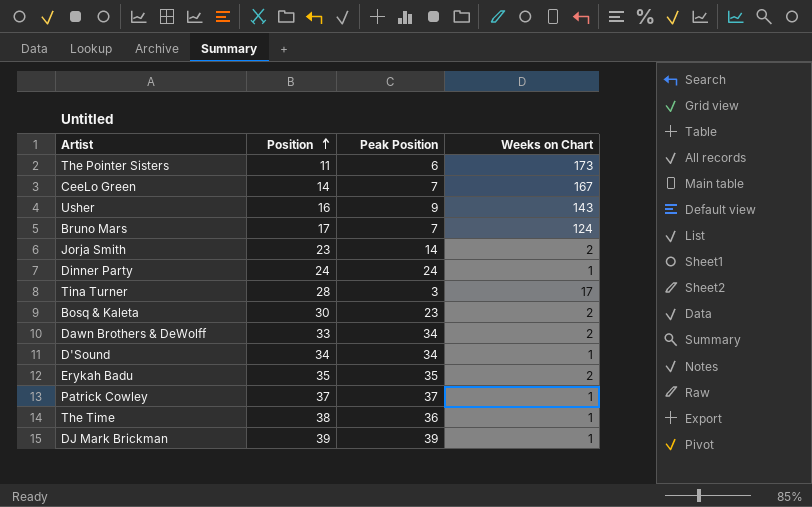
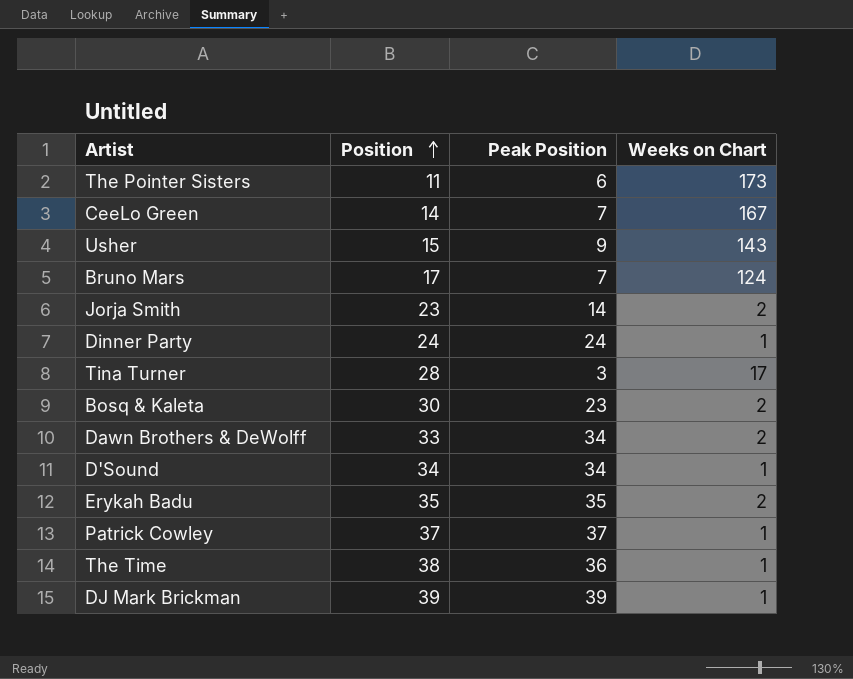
Usher | Position: 16 -> 15

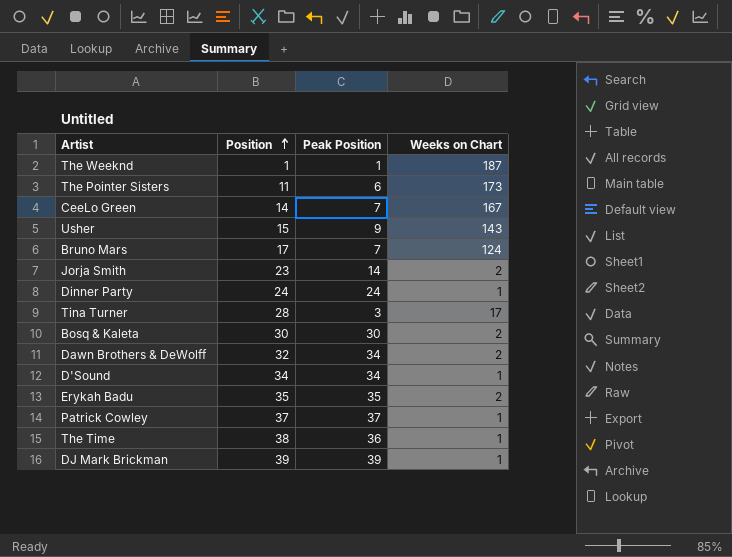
row The Weeknd: none -> 1 | 1 | 187
Bosq & Kaleta | Peak Position: 23 -> 30
Dawn Brothers & DeWolff | Position: 33 -> 32

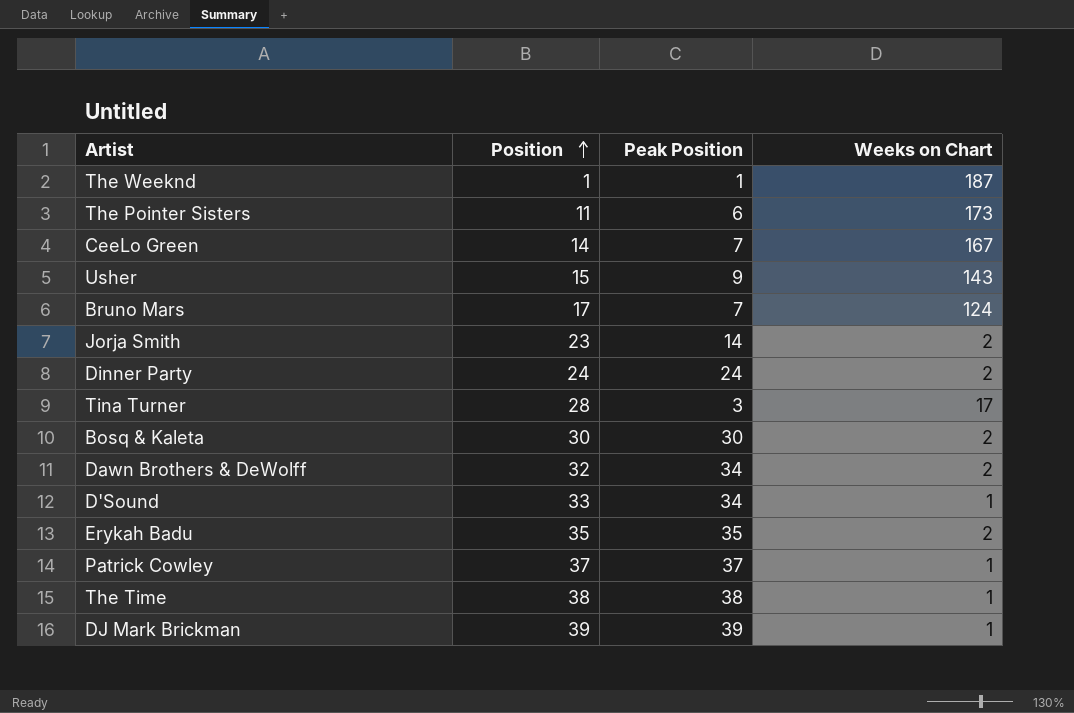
Dinner Party | Weeks on Chart: 1 -> 2
D'Sound | Position: 34 -> 33
The Time | Peak Position: 36 -> 38

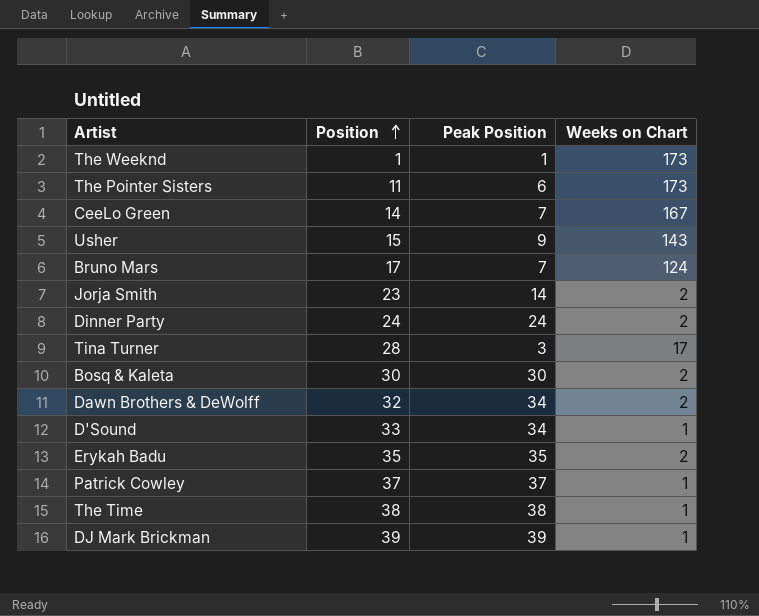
The Weeknd | Weeks on Chart: 187 -> 173

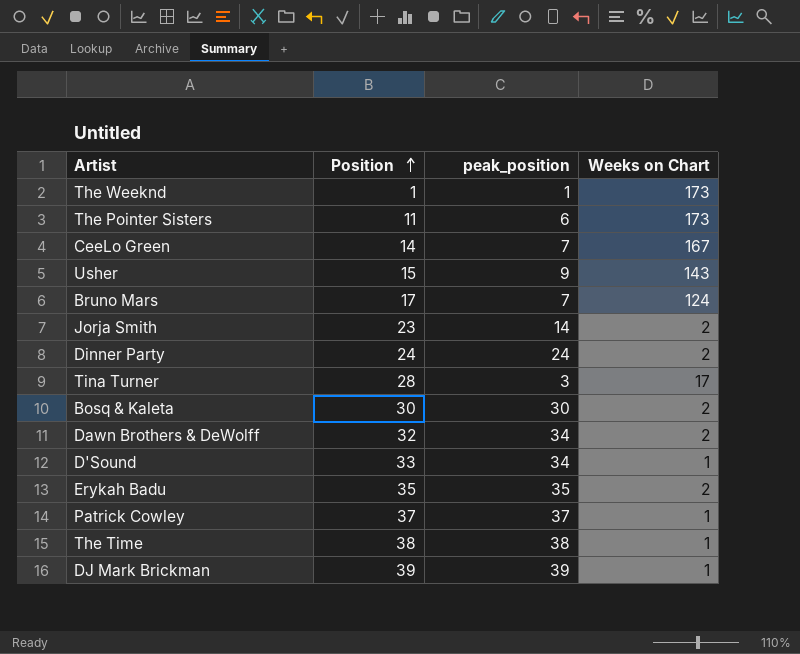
column name: Peak Position -> peak_position

